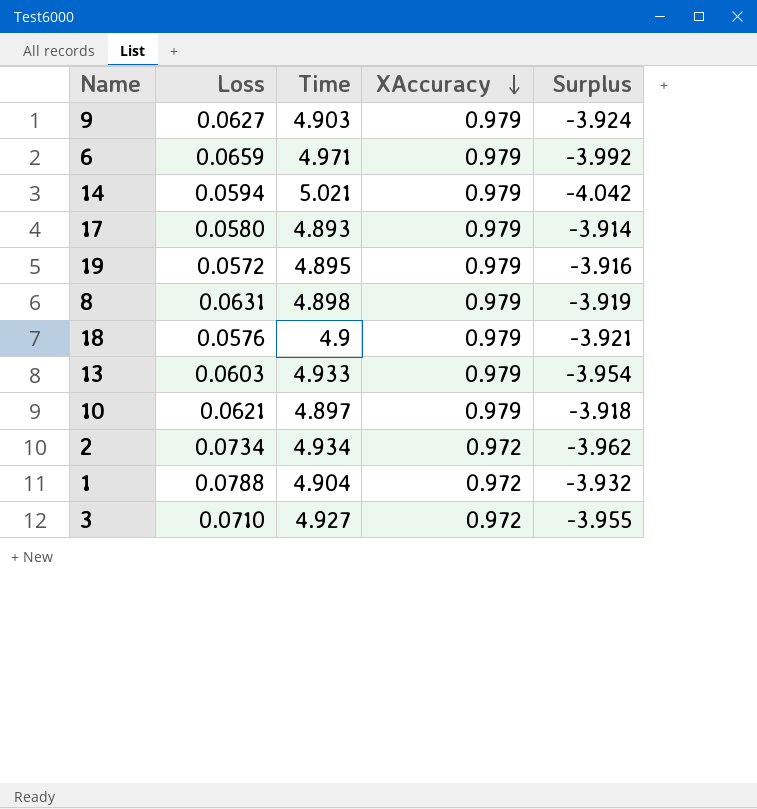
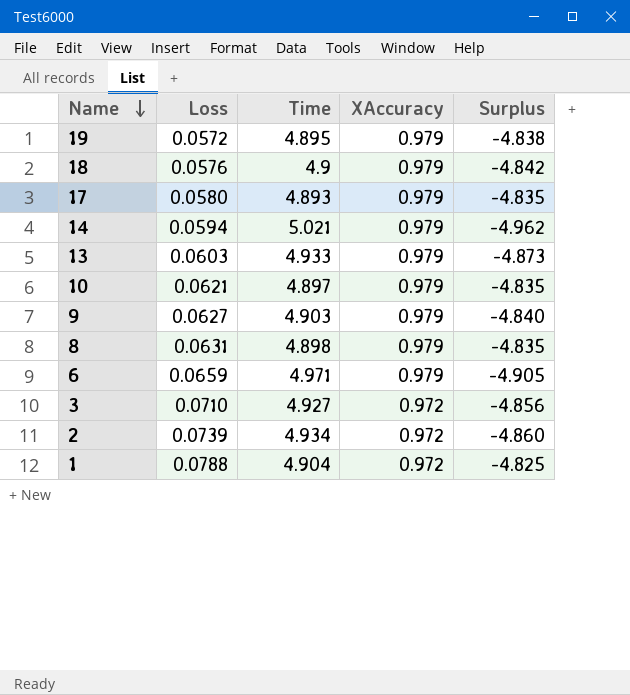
row order: XAccuracy descending -> Name descending
column Surplus | formula: [XAccuracy] - [Time] -> [Loss] - [Time]
2 | Loss: 0.0734 -> 0.0739

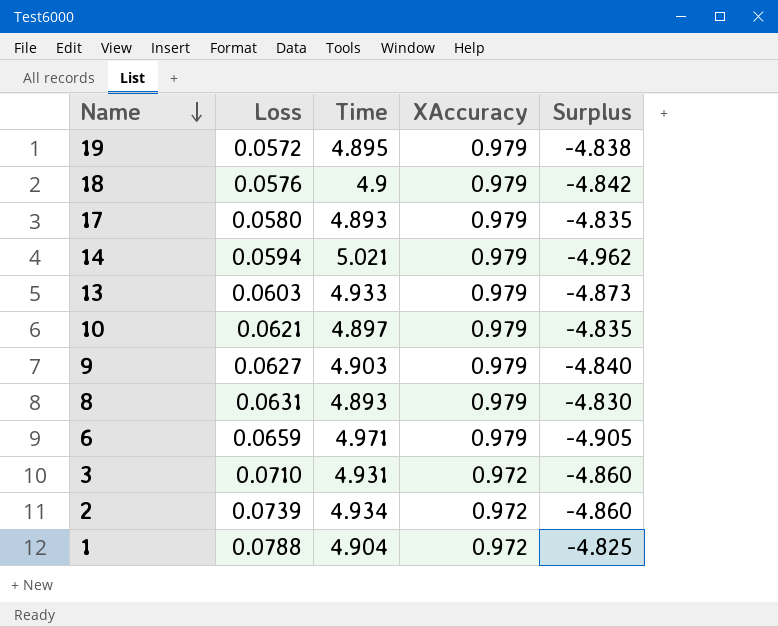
8 | Time: 4.898 -> 4.893
8 | Surplus: -4.835 -> -4.830
3 | Time: 4.927 -> 4.931
3 | Surplus: -4.856 -> -4.860

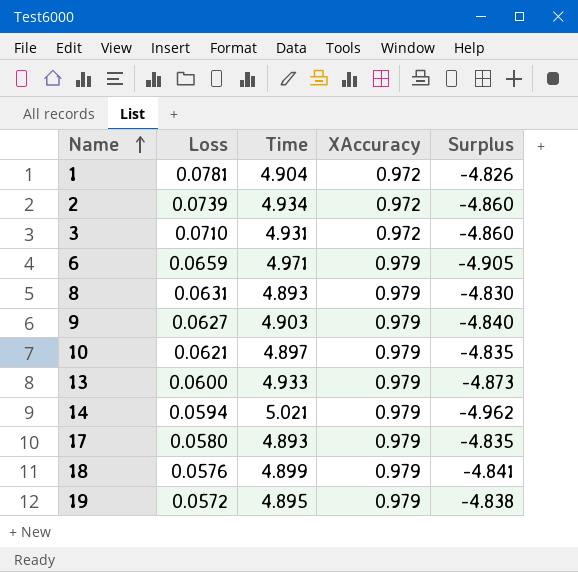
row order: Name descending -> Name ascending
1 | Loss: 0.0788 -> 0.0781
1 | Surplus: -4.825 -> -4.826
13 | Loss: 0.0603 -> 0.0600
18 | Time: 4.9 -> 4.899
18 | Surplus: -4.842 -> -4.841

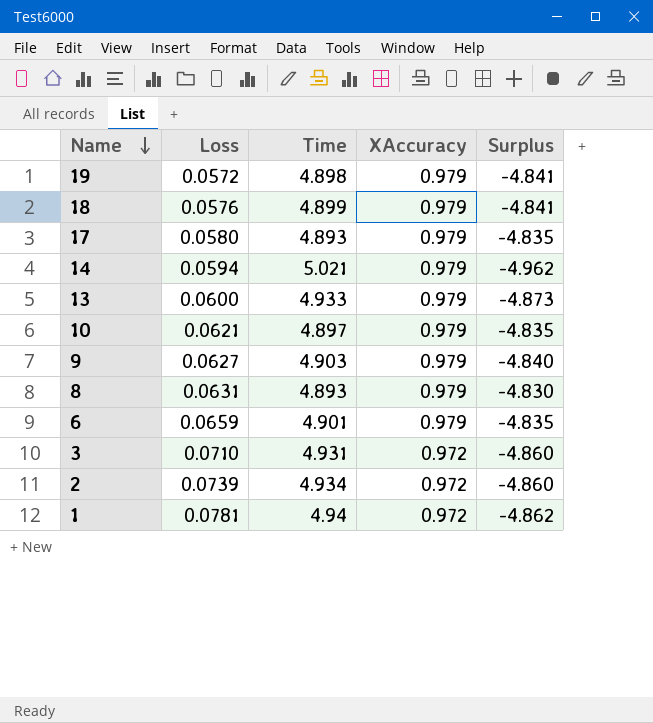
row order: Name ascending -> Name descending
19 | Time: 4.895 -> 4.898
19 | Surplus: -4.838 -> -4.841
6 | Time: 4.971 -> 4.901
6 | Surplus: -4.905 -> -4.835
1 | Time: 4.904 -> 4.94
1 | Surplus: -4.826 -> -4.862

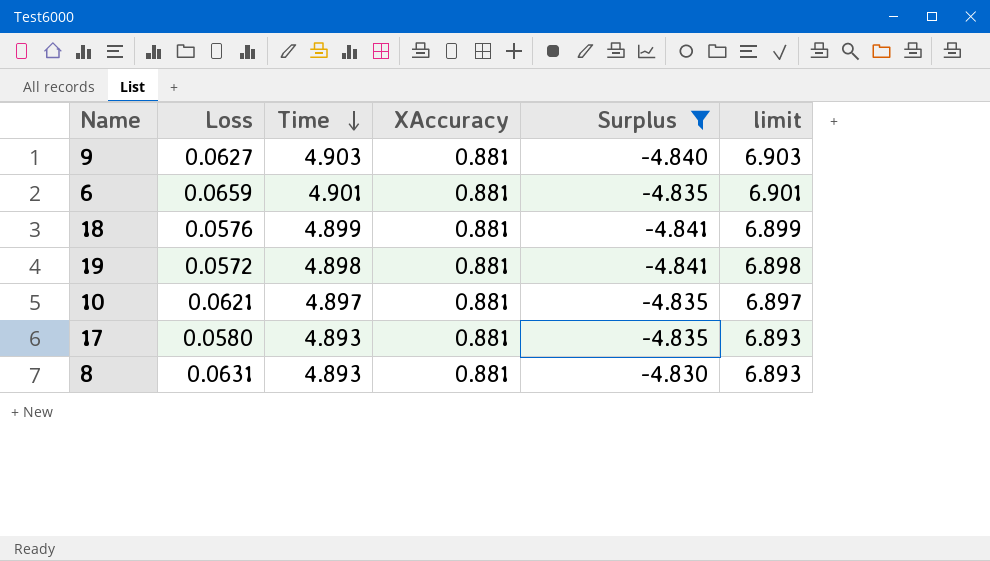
filter: none -> Surplus >= -4.841
row order: Name descending -> Time descending
column limit | formula: none -> [Time] + 2
9 | XAccuracy: 0.979 -> 0.881
6 | XAccuracy: 0.979 -> 0.881
18 | XAccuracy: 0.979 -> 0.881
19 | XAccuracy: 0.979 -> 0.881
10 | XAccuracy: 0.979 -> 0.881
17 | XAccuracy: 0.979 -> 0.881
8 | XAccuracy: 0.979 -> 0.881

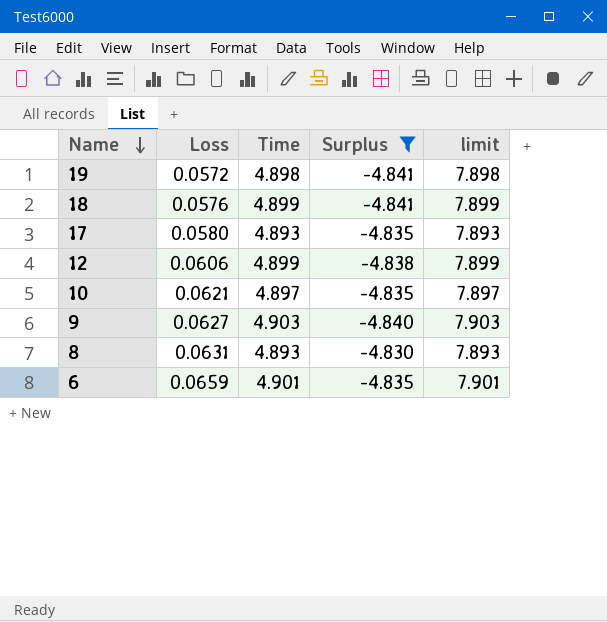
row order: Time descending -> Name descending
column XAccuracy | position: 4 -> none
column limit | formula: [Time] + 2 -> [Time] + 3
row 12: none -> 0.0606 | 4.899 | -4.838 | 7.899

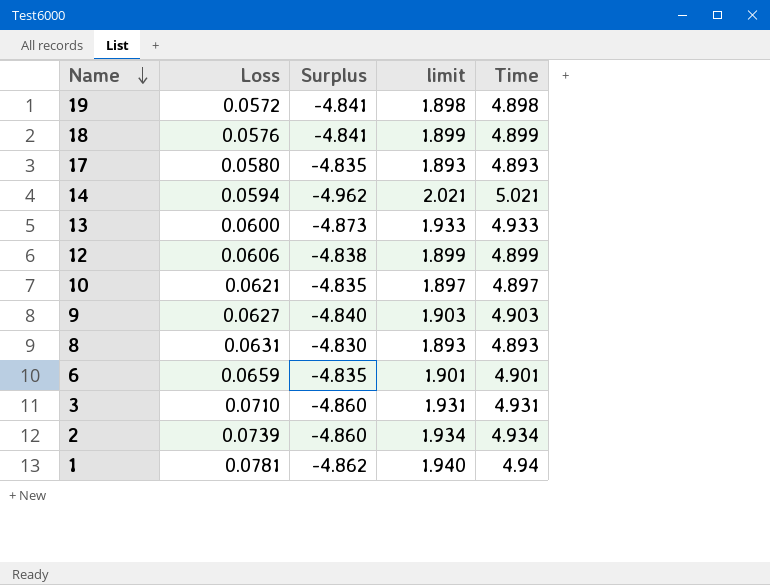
filter: Surplus >= -4.841 -> none
column limit | formula: [Time] + 3 -> [Time] - 3
column Time | position: 3 -> 5

